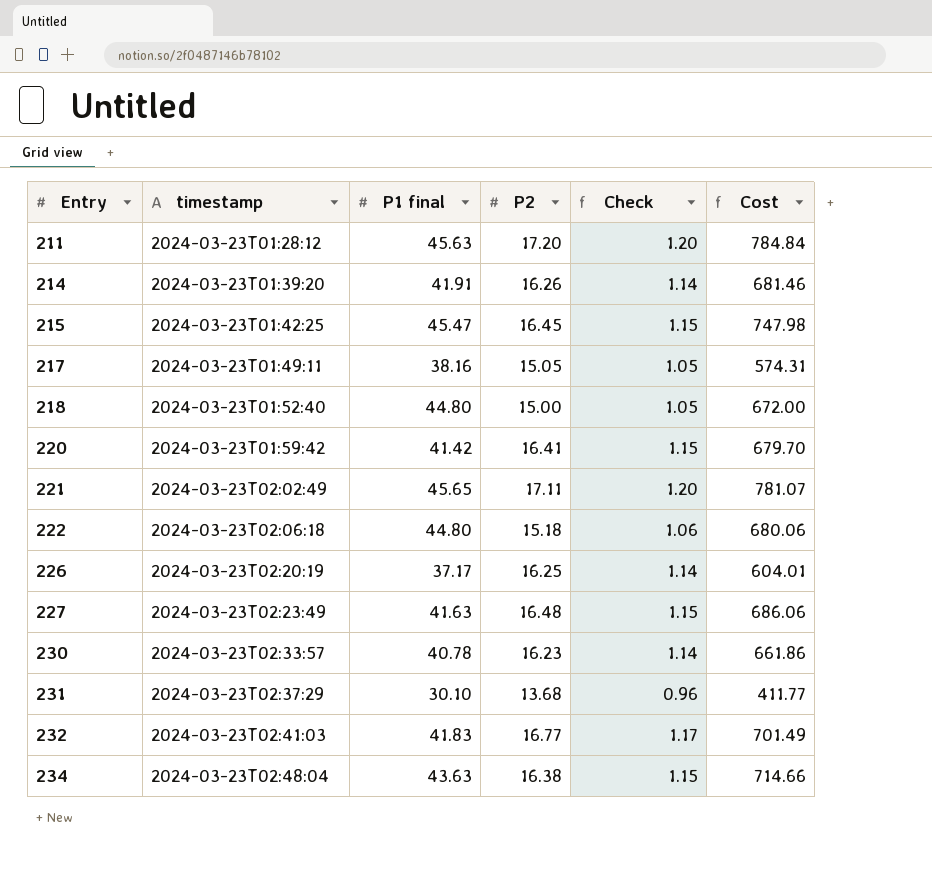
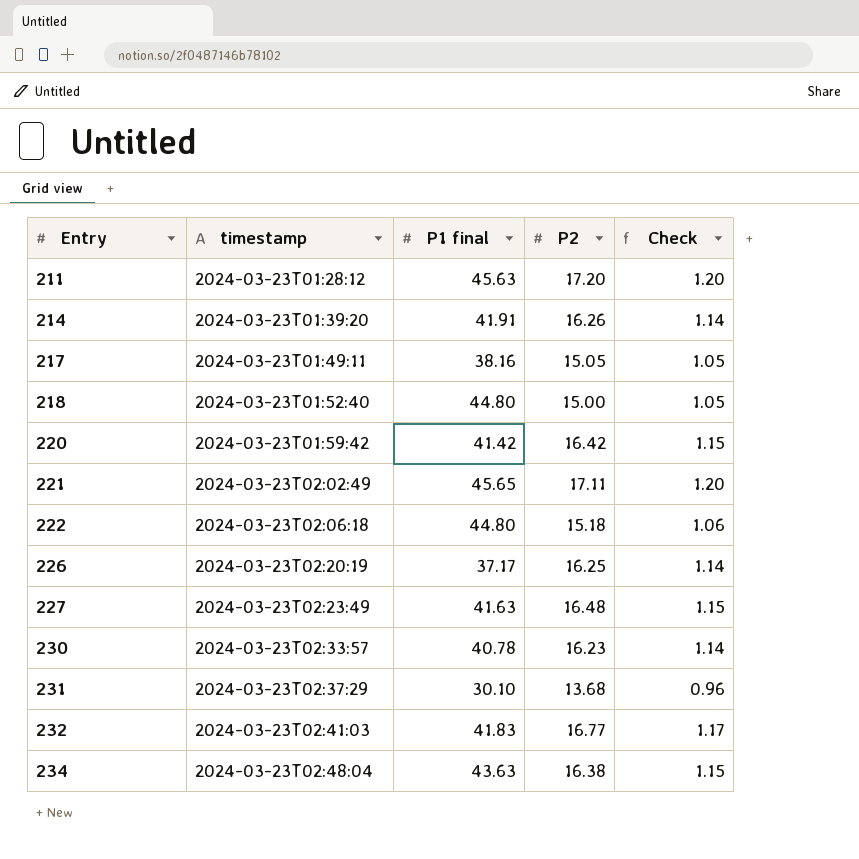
column Cost | formula: [P1 final] * [P2] -> none
row 215: 2024-03-23T01:42:25 | 45.47 | 16.45 | 1.15 | 747.98 -> none
220 | P2: 16.41 -> 16.42

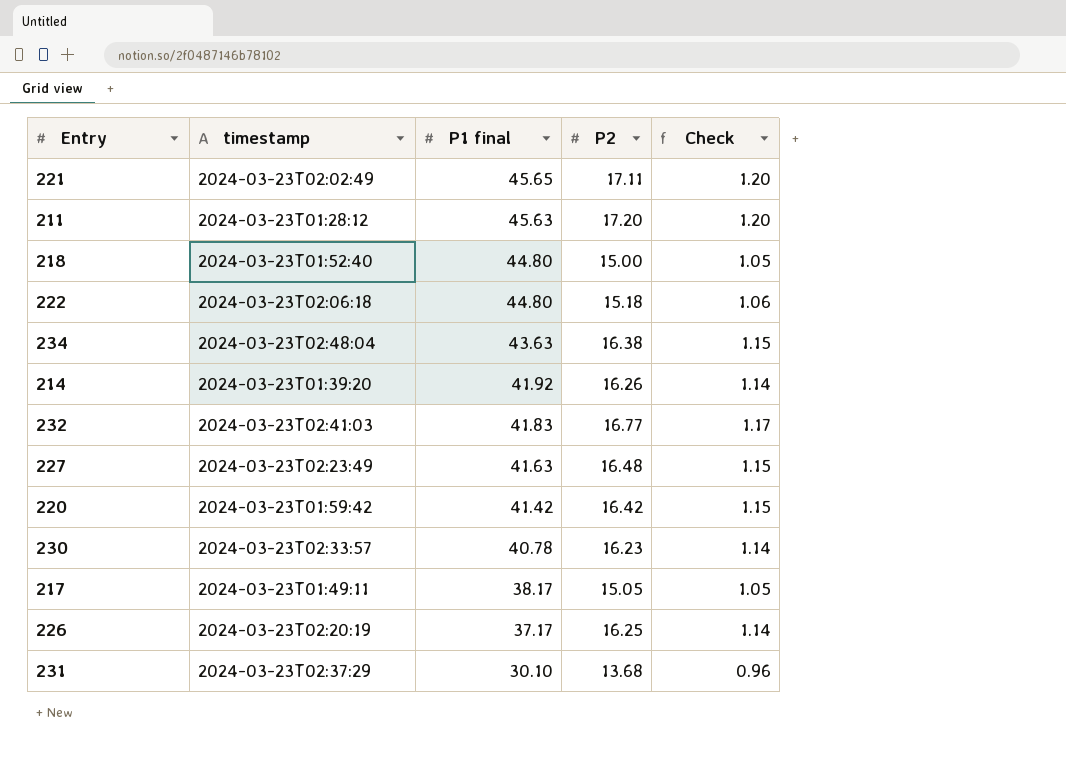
row order: Entry ascending -> P1 final descending
214 | P1 final: 41.91 -> 41.92
217 | P1 final: 38.16 -> 38.17

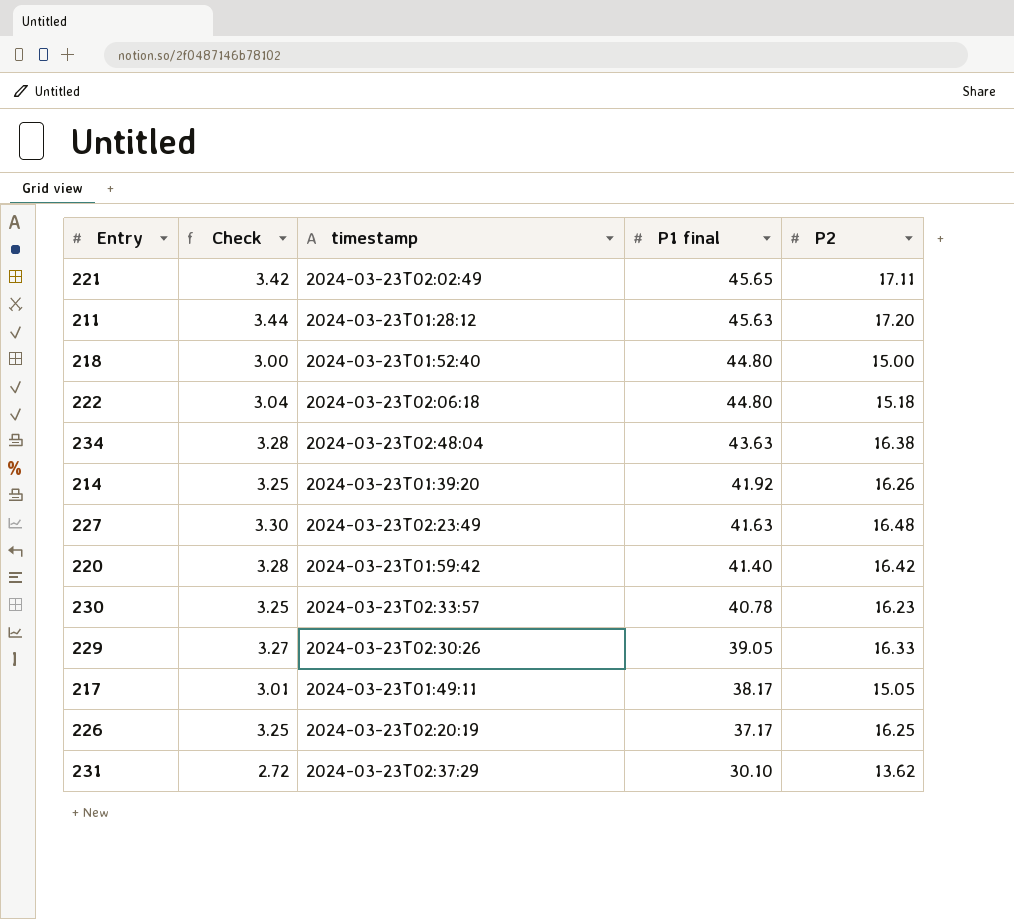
column Check | formula: [P2] * 0.07 -> [P2] * 0.2
column Check | position: 5 -> 2
row 232: 2024-03-23T02:41:03 | 41.83 | 16.77 | 1.17 -> none
220 | P1 final: 41.42 -> 41.40
row 229: none -> 3.27 | 2024-03-23T02:30:26 | 39.05 | 16.33
231 | P2: 13.68 -> 13.62

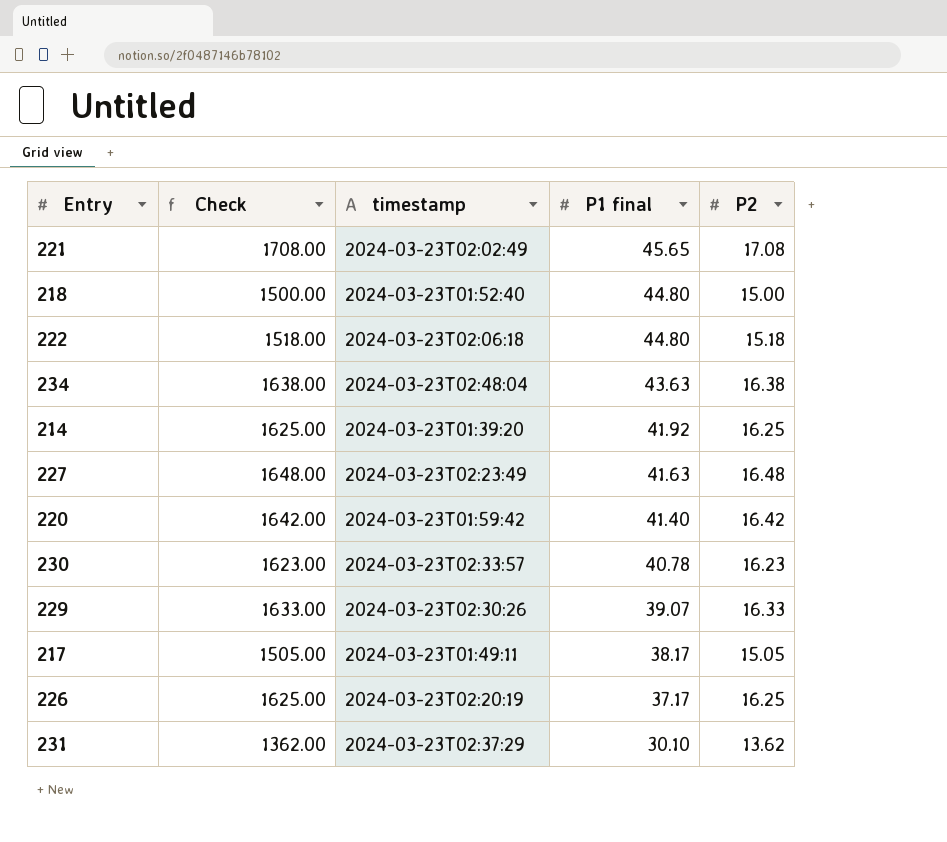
column Check | formula: [P2] * 0.2 -> [P2] * 100
row 211: 3.44 | 2024-03-23T01:28:12 | 45.63 | 17.20 -> none
221 | P2: 17.11 -> 17.08
214 | P2: 16.26 -> 16.25
229 | P1 final: 39.05 -> 39.07

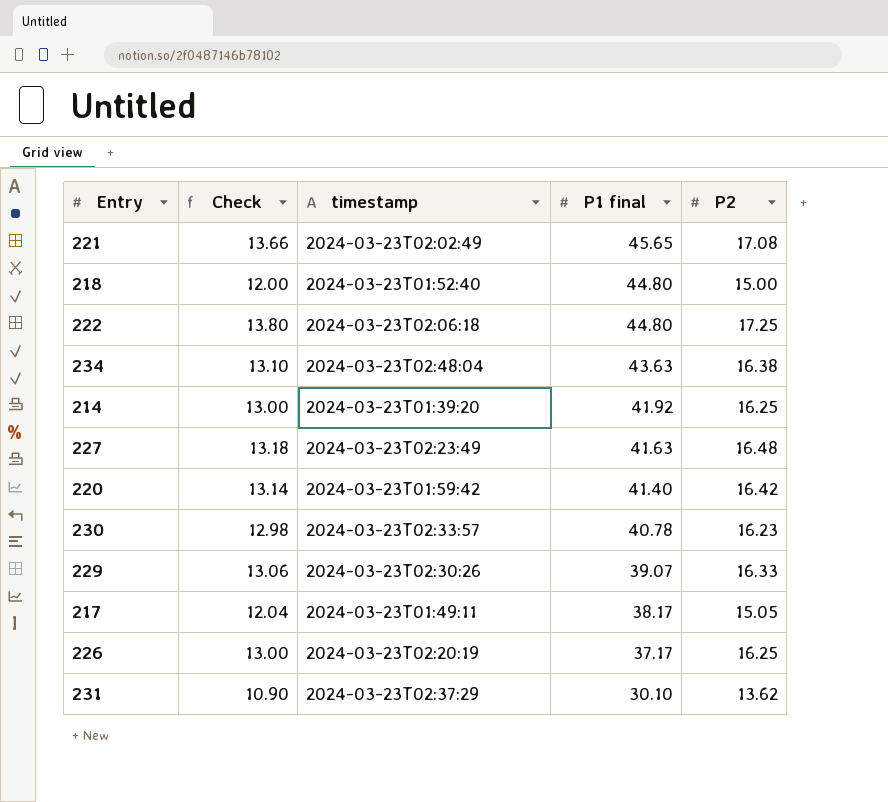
column Check | formula: [P2] * 100 -> [P2] * 0.8
222 | P2: 15.18 -> 17.25

